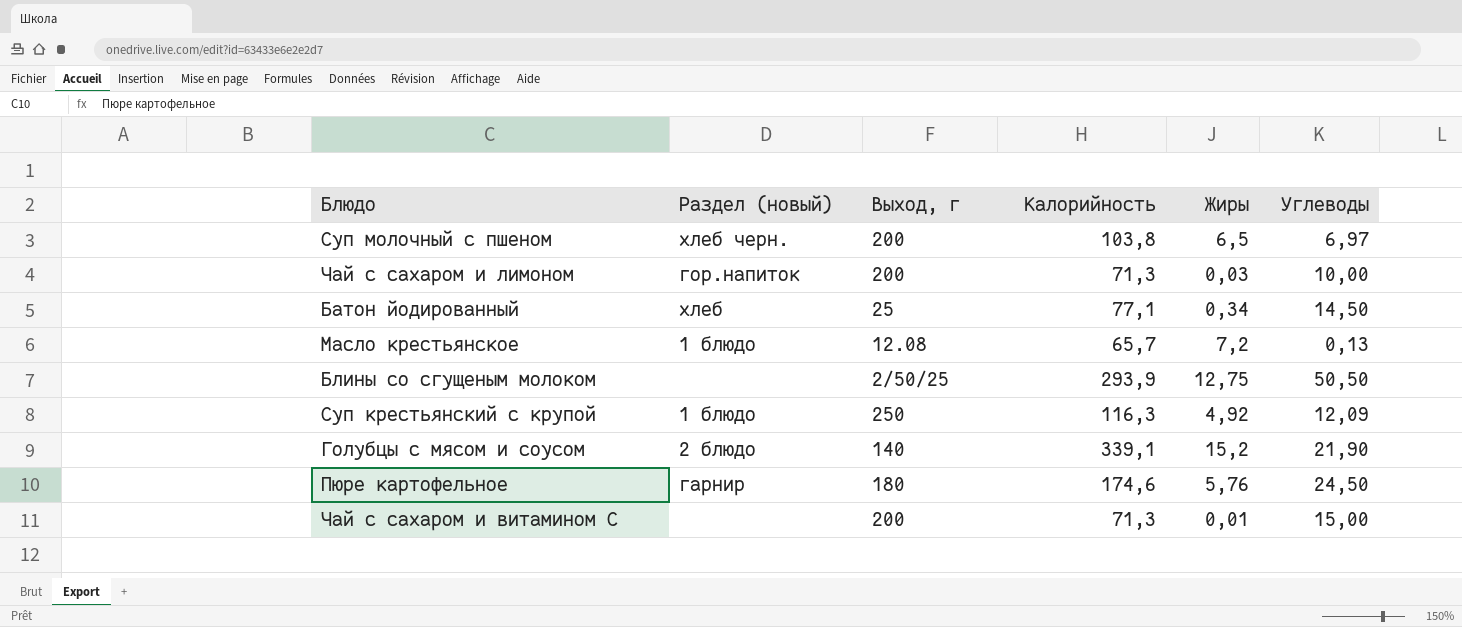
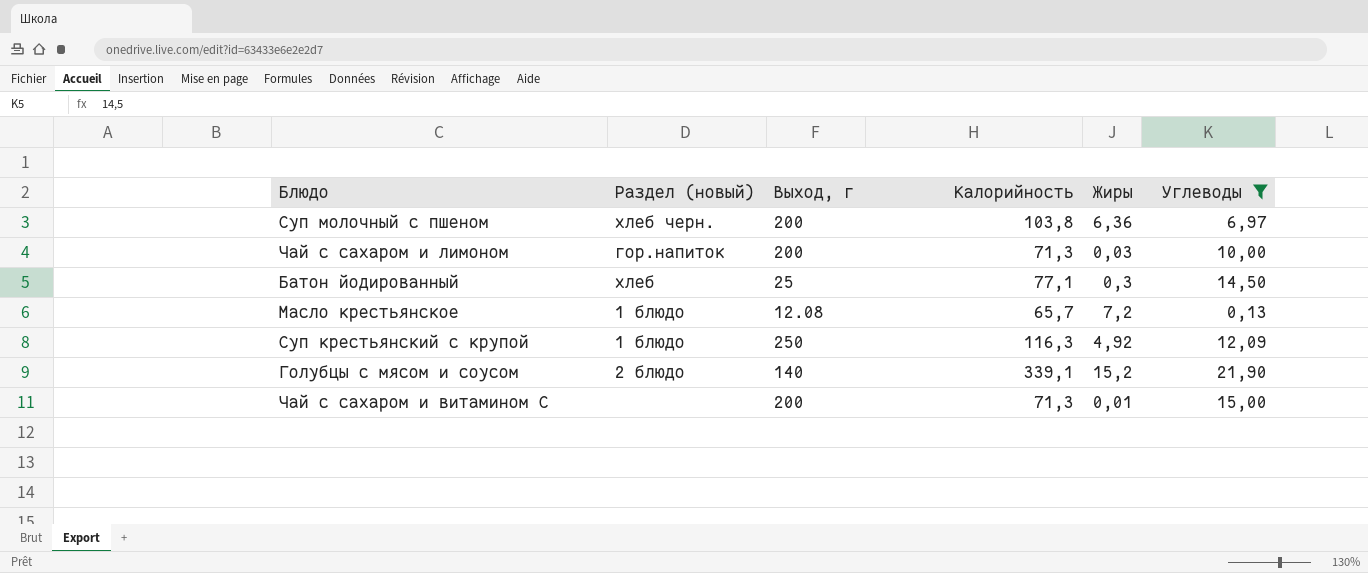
filter: none -> Углеводы <= 21,90
Суп молочный с пшеном | Жиры: 6,5 -> 6,36
Батон йодированный | Жиры: 0,34 -> 0,3

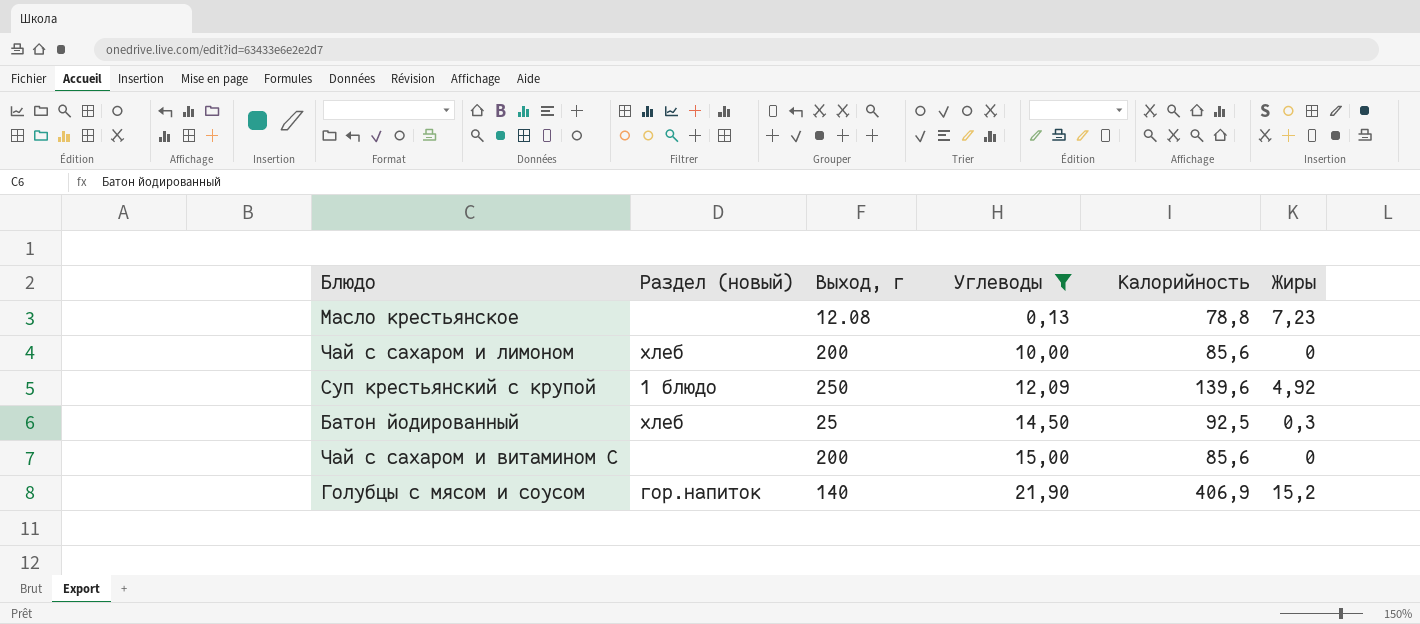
row order: none -> Углеводы ascending
column Углеводы | position: 6 -> 4
row Суп молочный с пшеном: хлеб черн. | 200 | 103,8 | 6,36 | 6,97 -> none
Масло крестьянское | Раздел (новый): 1 блюдо -> none
Масло крестьянское | Калорийность: 65,7 -> 78,8
Масло крестьянское | Жиры: 7,2 -> 7,23
Чай с сахаром и лимоном | Раздел (новый): гор.напиток -> хлеб
Чай с сахаром и лимоном | Калорийность: 71,3 -> 85,6
Чай с сахаром и лимоном | Жиры: 0,03 -> 0
Суп крестьянский с крупой | Калорийность: 116,3 -> 139,6
Батон йодированный | Калорийность: 77,1 -> 92,5
Чай с сахаром и витамином С | Калорийность: 71,3 -> 85,6
Чай с сахаром и витамином С | Жиры: 0,01 -> 0
Голубцы с мясом и соусом | Раздел (новый): 2 блюдо -> гор.напиток
Голубцы с мясом и соусом | Калорийность: 339,1 -> 406,9

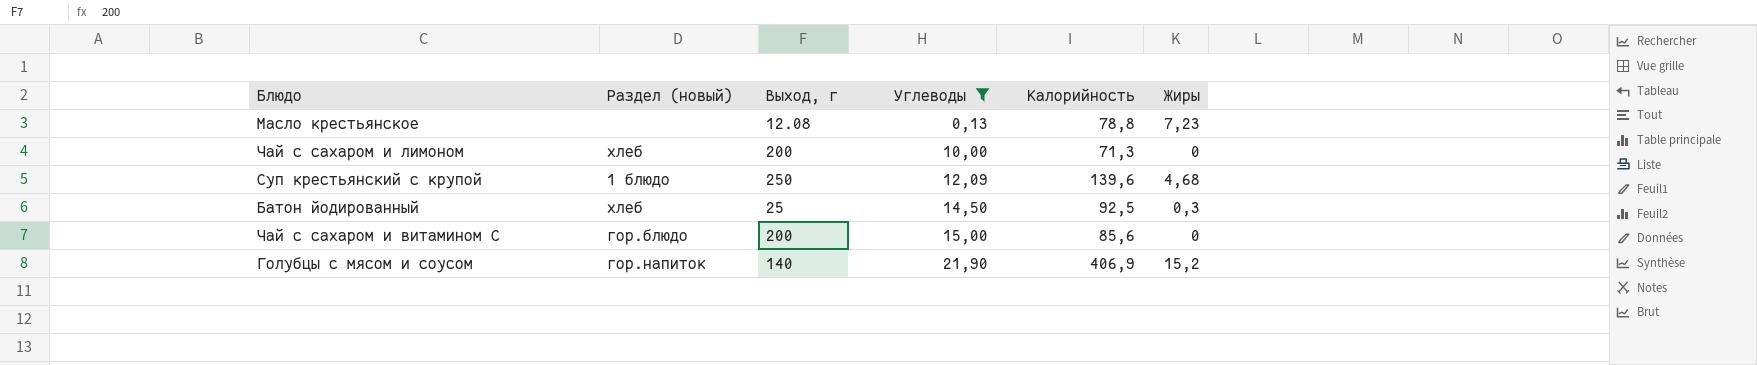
Чай с сахаром и лимоном | Калорийность: 85,6 -> 71,3
Суп крестьянский с крупой | Жиры: 4,92 -> 4,68
Чай с сахаром и витамином С | Раздел (новый): none -> гор.блюдо

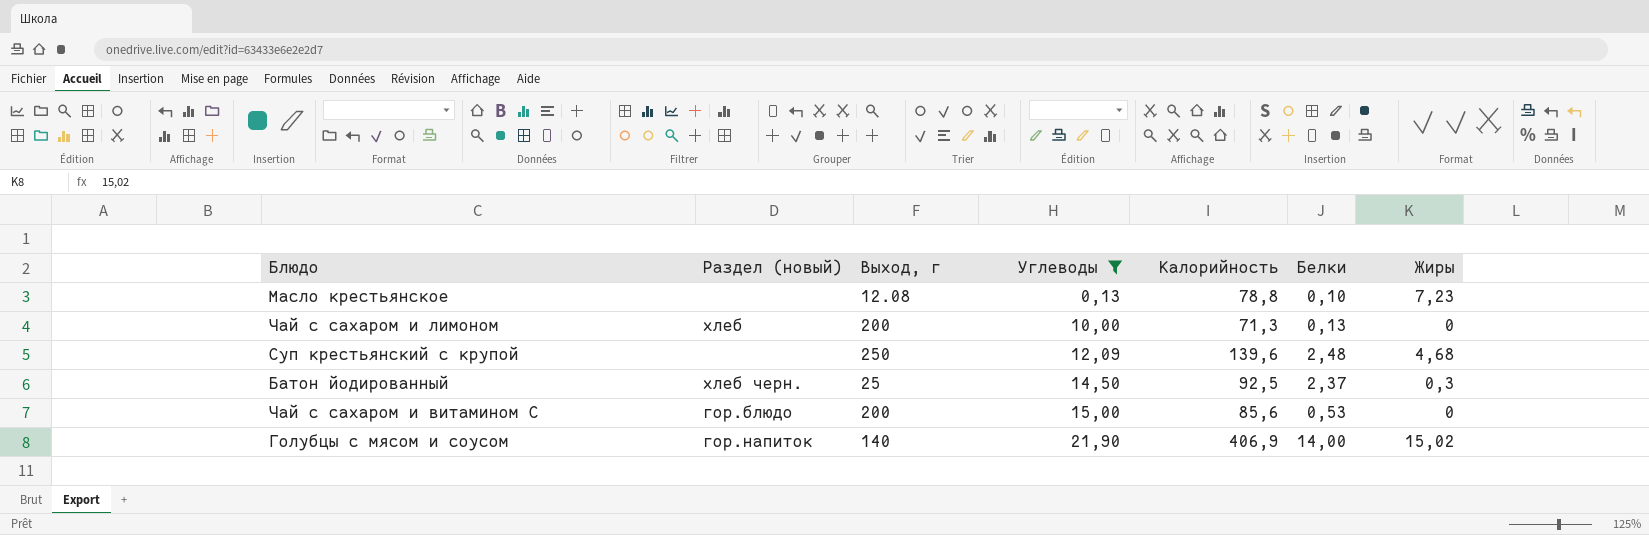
column Белки | position: none -> 6
Суп крестьянский с крупой | Раздел (новый): 1 блюдо -> none
Батон йодированный | Раздел (новый): хлеб -> хлеб черн.
Голубцы с мясом и соусом | Жиры: 15,2 -> 15,02

